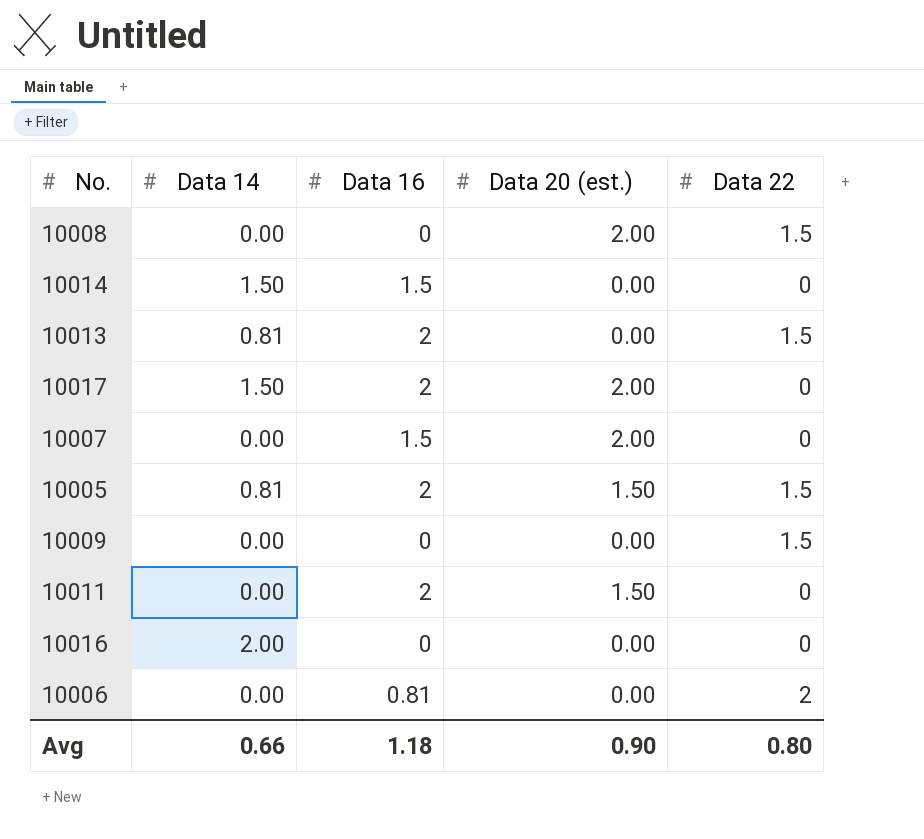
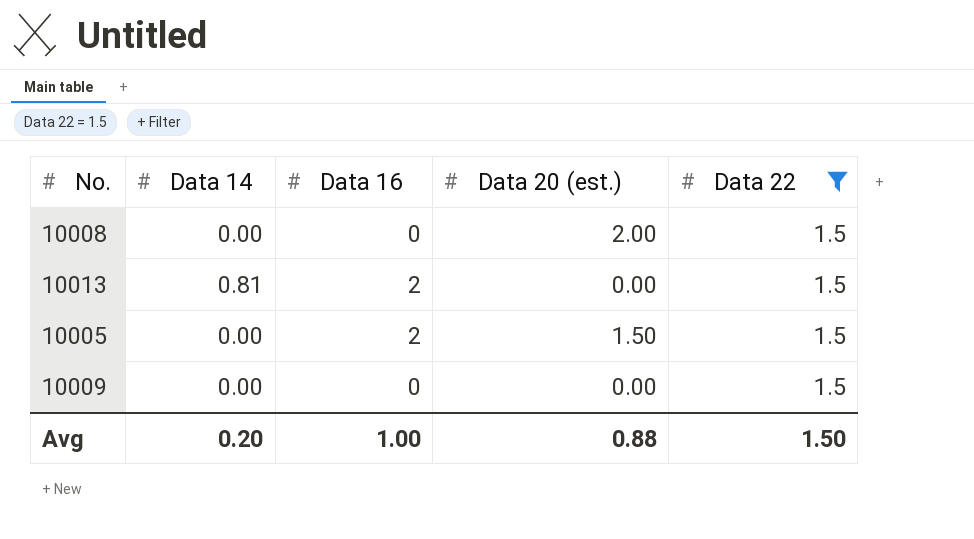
filter: none -> Data 22 = 1.5
10005 | Data 14: 0.81 -> 0.00
Avg | Data 14: 0.66 -> 0.20
Avg | Data 16: 1.18 -> 1.00
Avg | Data 20 (est.): 0.90 -> 0.88
Avg | Data 22: 0.80 -> 1.50

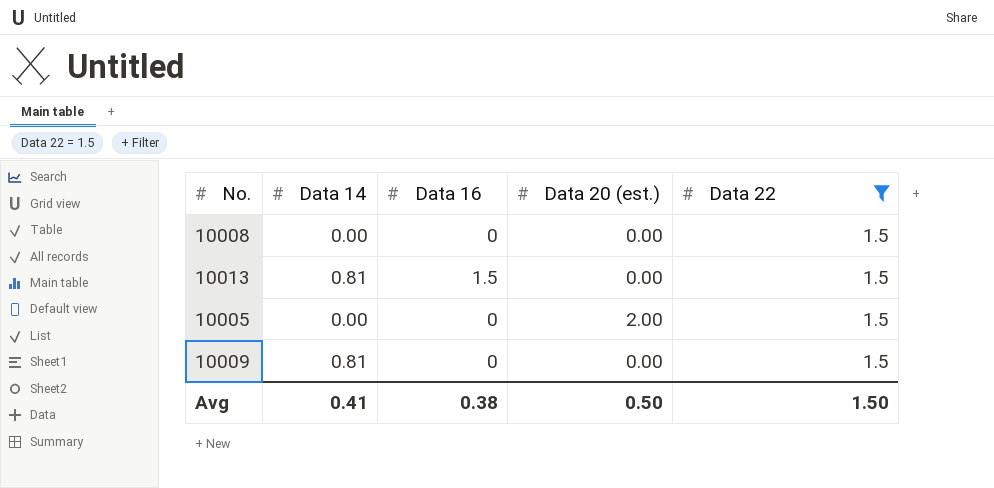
10008 | Data 20 (est.): 2.00 -> 0.00
10013 | Data 16: 2 -> 1.5
10005 | Data 16: 2 -> 0
10005 | Data 20 (est.): 1.50 -> 2.00
10009 | Data 14: 0.00 -> 0.81
Avg | Data 14: 0.20 -> 0.41
Avg | Data 16: 1.00 -> 0.38
Avg | Data 20 (est.): 0.88 -> 0.50

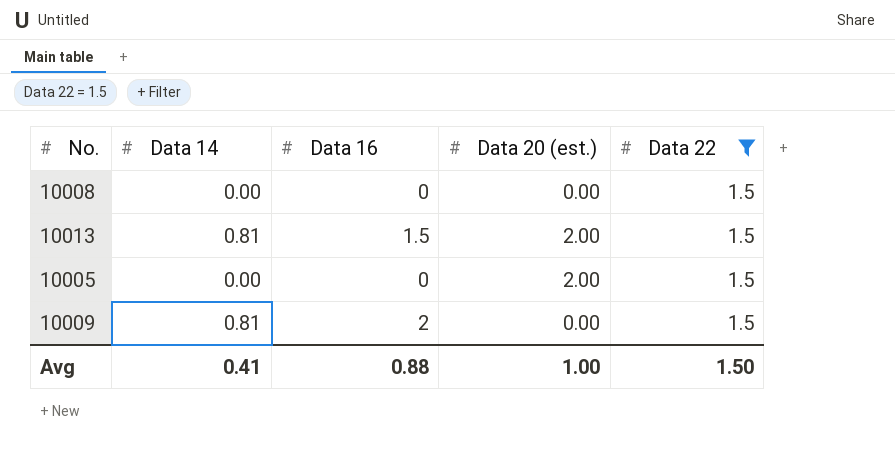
10013 | Data 20 (est.): 0.00 -> 2.00
10009 | Data 16: 0 -> 2
Avg | Data 16: 0.38 -> 0.88
Avg | Data 20 (est.): 0.50 -> 1.00

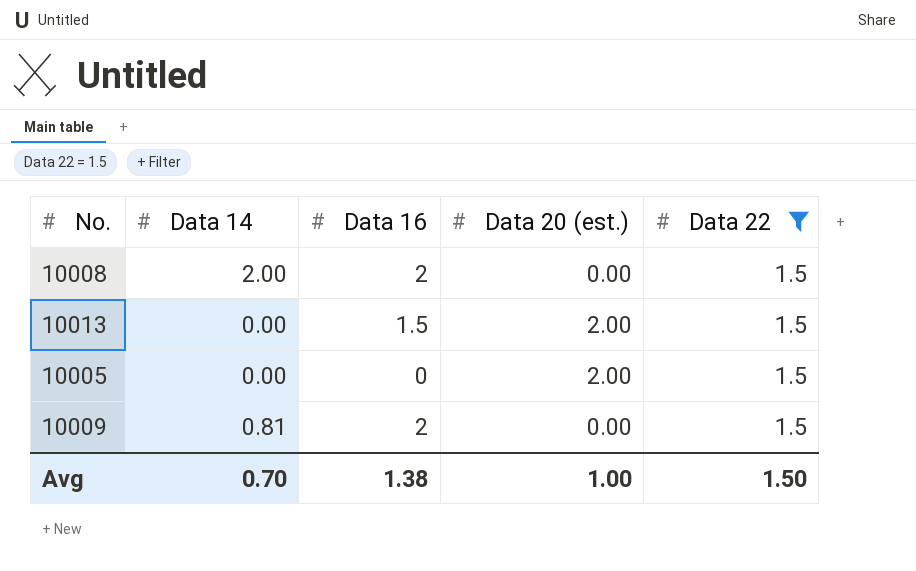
10008 | Data 14: 0.00 -> 2.00
10008 | Data 16: 0 -> 2
10013 | Data 14: 0.81 -> 0.00
Avg | Data 14: 0.41 -> 0.70
Avg | Data 16: 0.88 -> 1.38

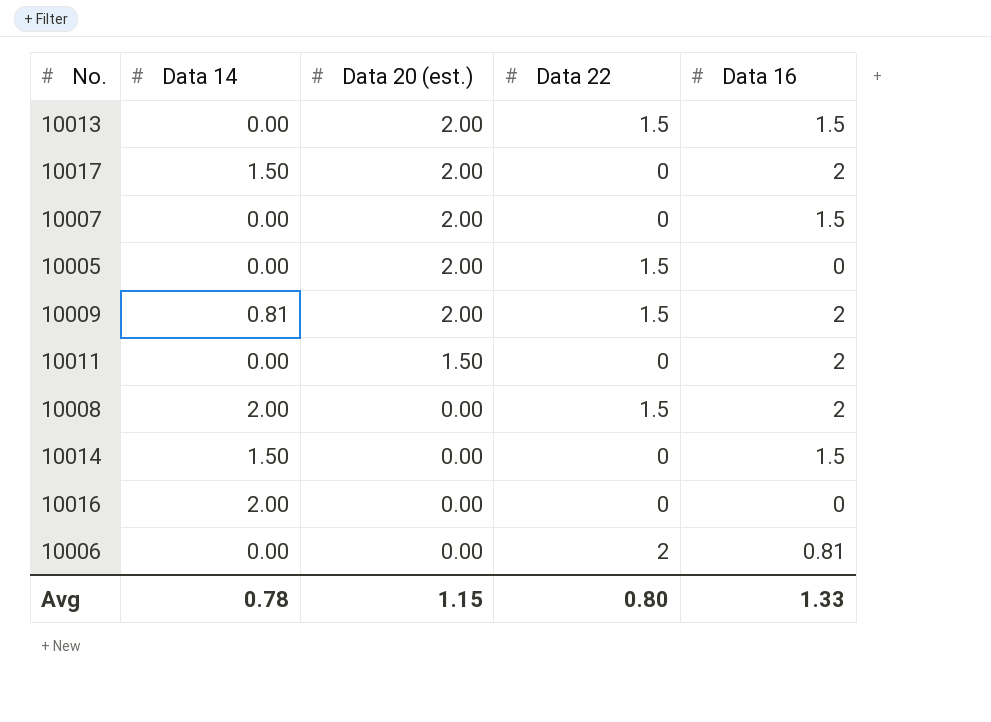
filter: Data 22 = 1.5 -> none
row order: none -> Data 20 (est.) descending
column Data 16 | position: 3 -> 5
10009 | Data 20 (est.): 0.00 -> 2.00
Avg | Data 14: 0.70 -> 0.78
Avg | Data 20 (est.): 1.00 -> 1.15
Avg | Data 22: 1.50 -> 0.80
Avg | Data 16: 1.38 -> 1.33

